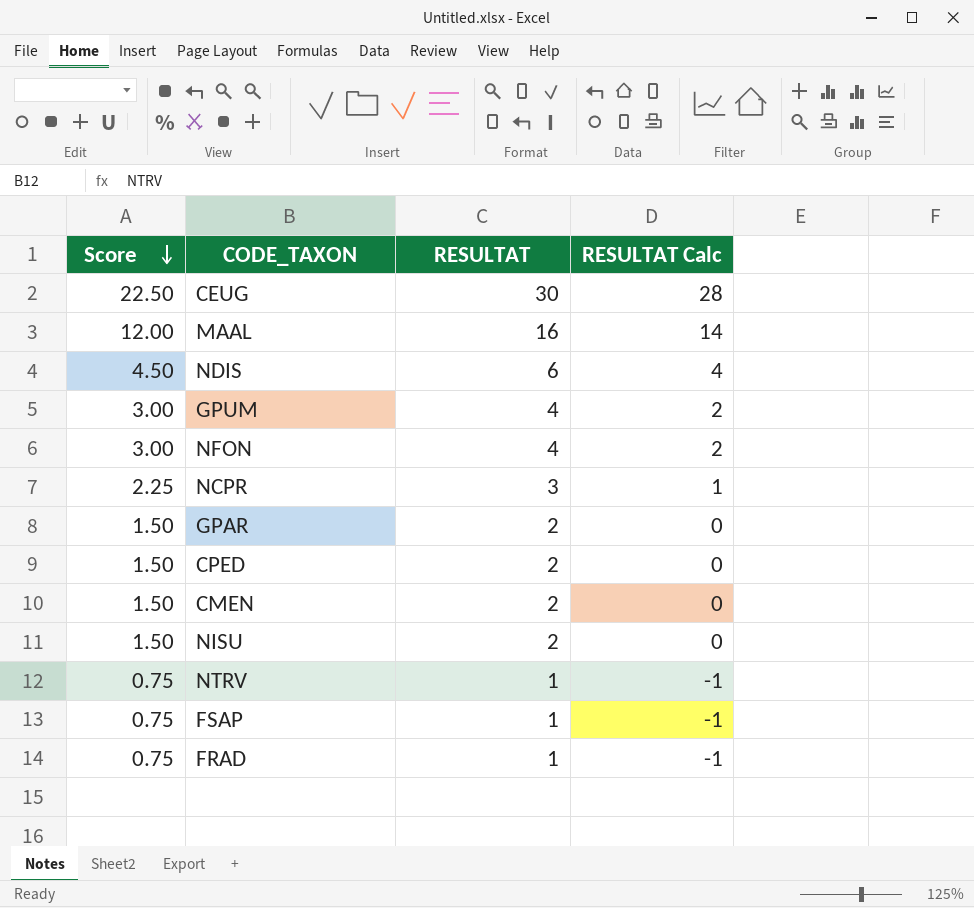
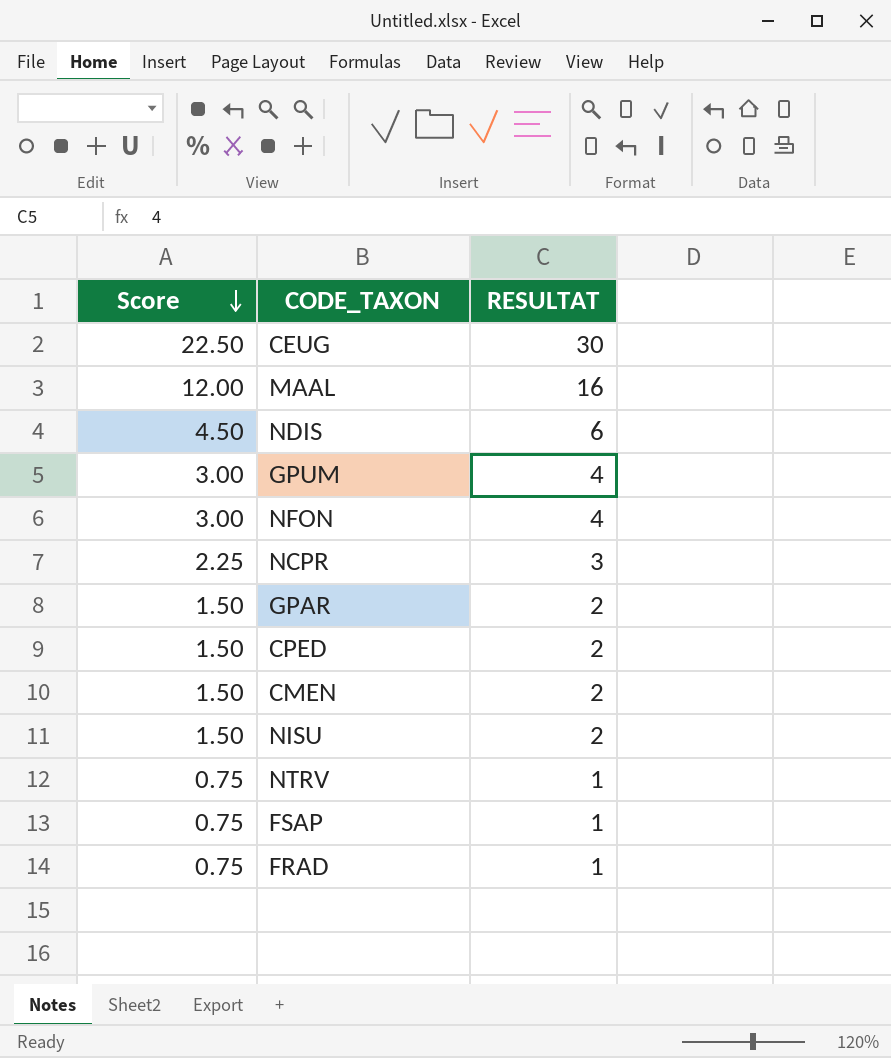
column RESULTAT Calc | formula: [RESULTAT] - 2 -> none

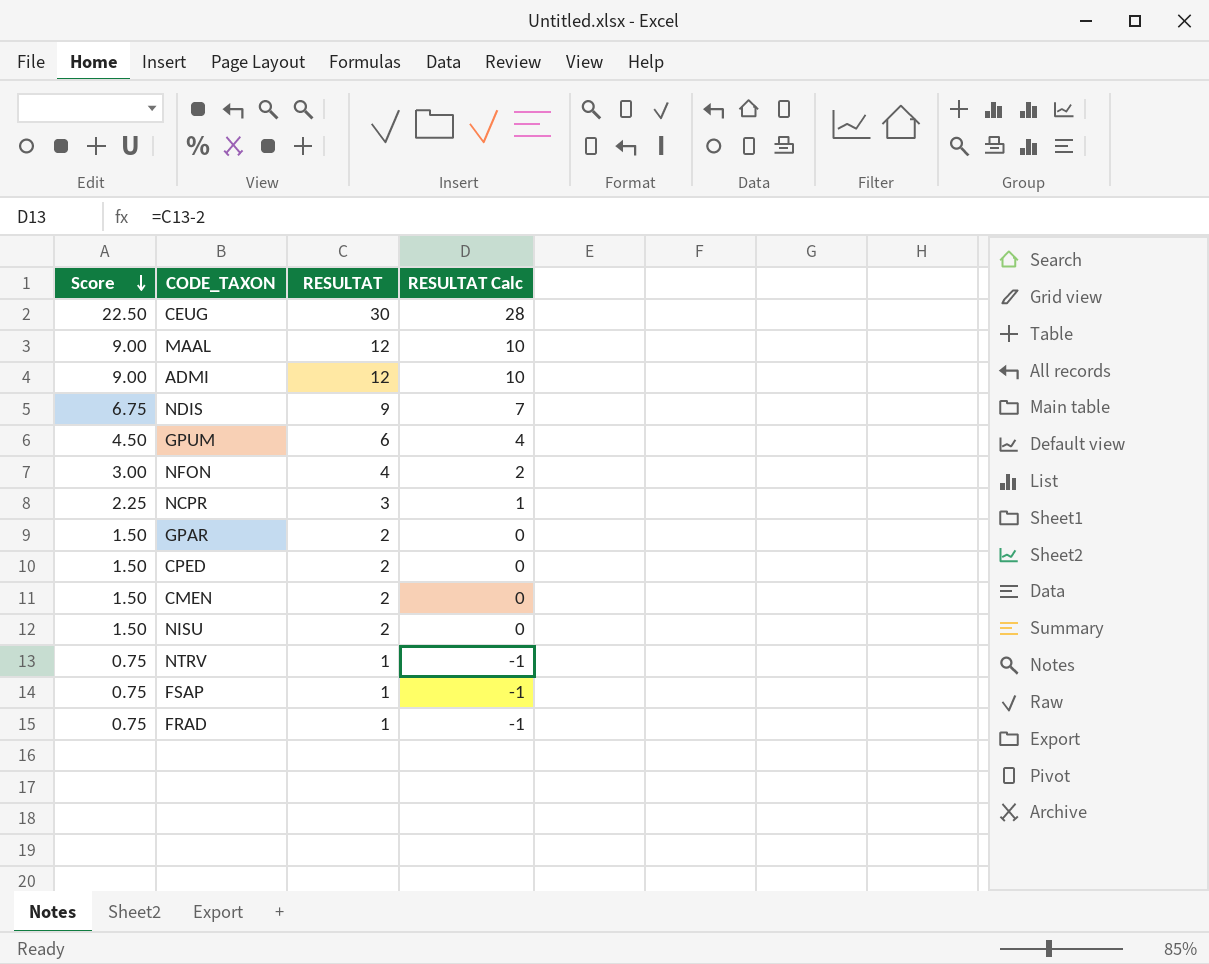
column RESULTAT Calc | formula: none -> [RESULTAT] - 2
MAAL | Score: 12.00 -> 9.00
MAAL | RESULTAT: 16 -> 12
row ADMI: none -> 9.00 | 12 | 10
NDIS | Score: 4.50 -> 6.75
NDIS | RESULTAT: 6 -> 9
GPUM | Score: 3.00 -> 4.50
GPUM | RESULTAT: 4 -> 6

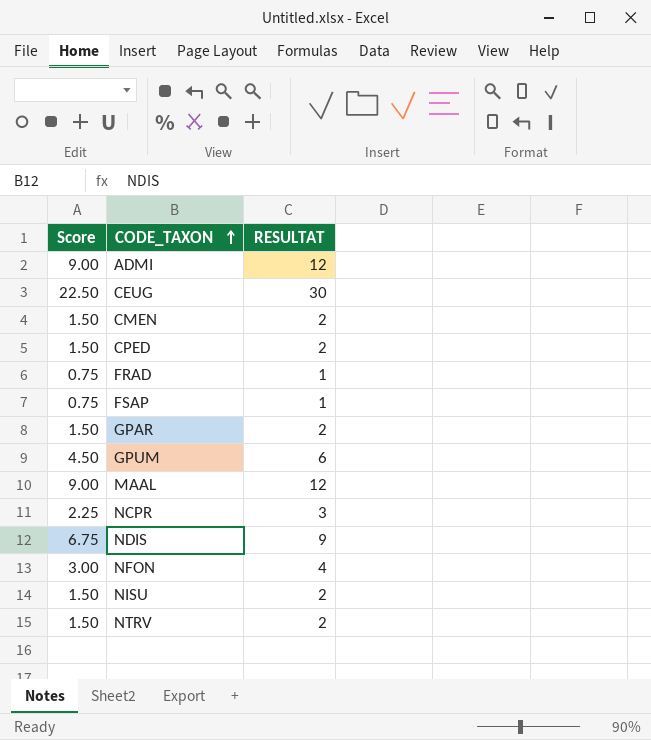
row order: Score descending -> CODE_TAXON ascending
column RESULTAT Calc | formula: [RESULTAT] - 2 -> none
NTRV | Score: 0.75 -> 1.50
NTRV | RESULTAT: 1 -> 2

